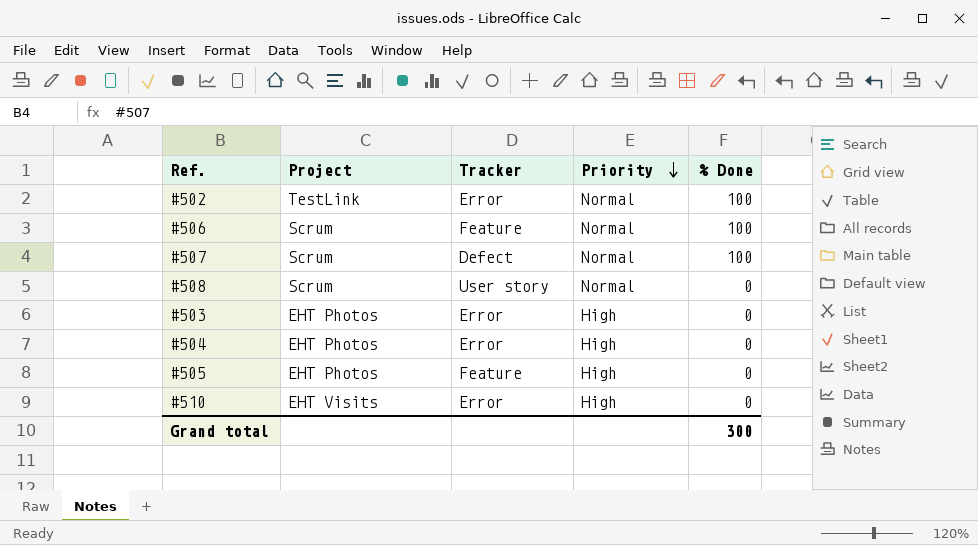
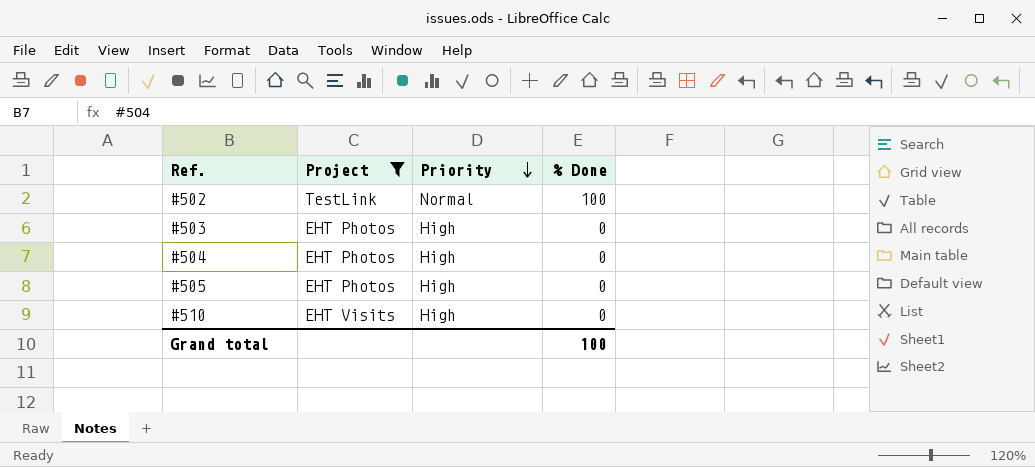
filter: none -> Project != Scrum
column Tracker | position: 3 -> none
Grand total | % Done: 300 -> 100

